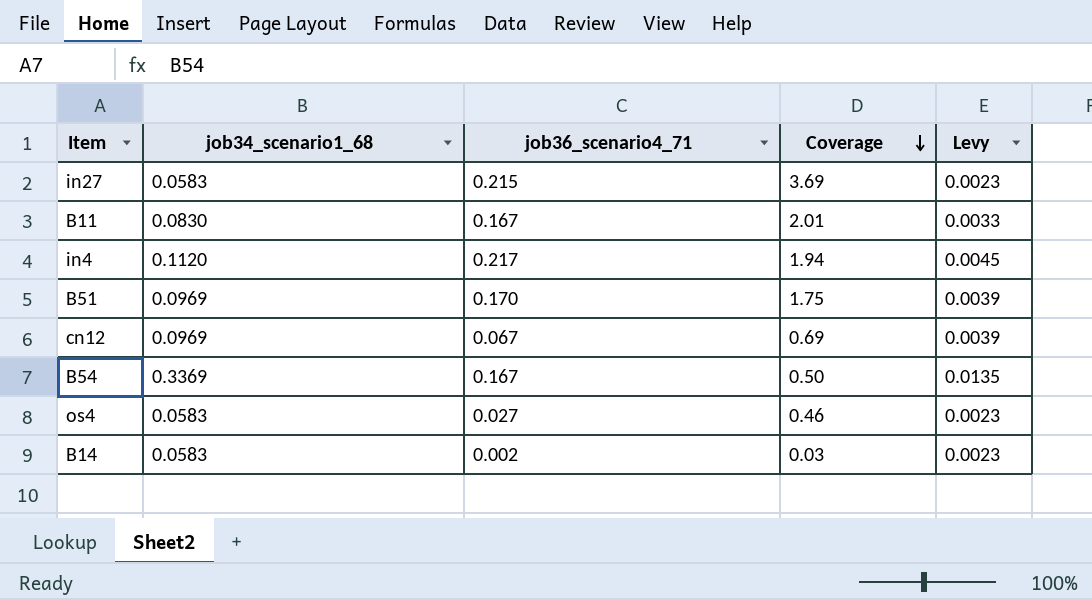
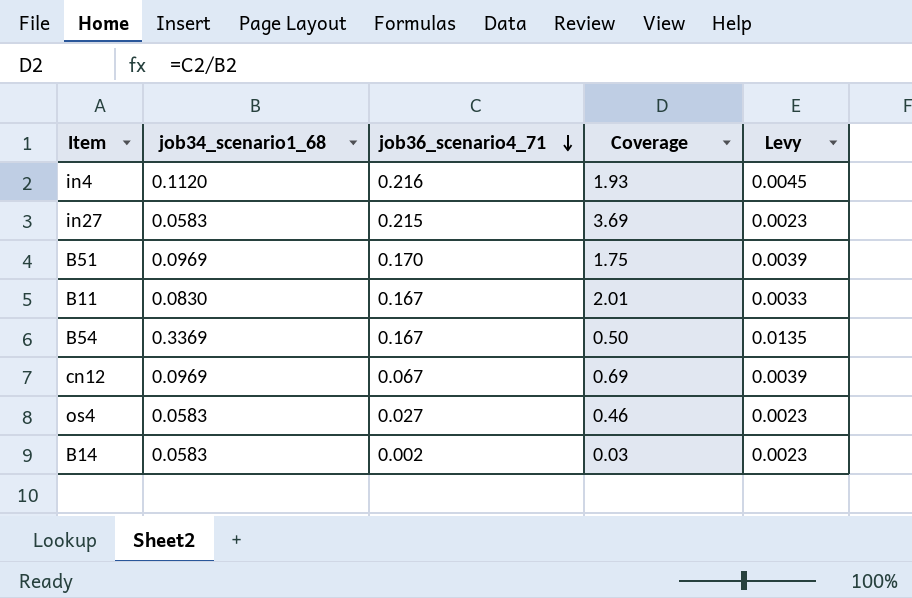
row order: Coverage descending -> job36_scenario4_71 descending
in4 | job36_scenario4_71: 0.217 -> 0.216
in4 | Coverage: 1.94 -> 1.93

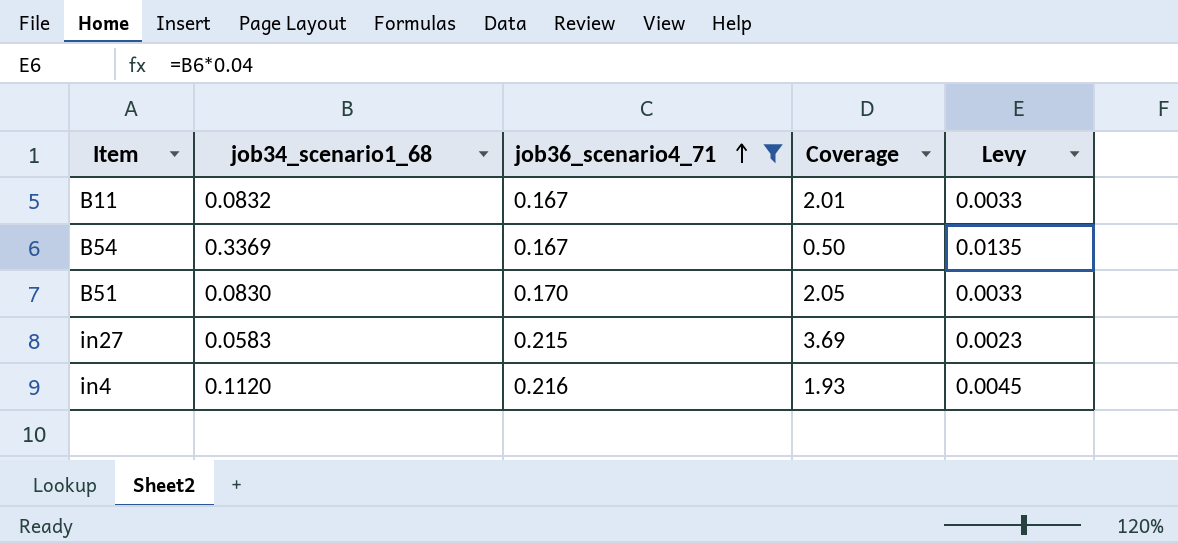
filter: none -> job36_scenario4_71 >= 0.167
row order: job36_scenario4_71 descending -> job36_scenario4_71 ascending
B11 | job34_scenario1_68: 0.0830 -> 0.0832
B51 | job34_scenario1_68: 0.0969 -> 0.0830
B51 | Coverage: 1.75 -> 2.05
B51 | Levy: 0.0039 -> 0.0033

